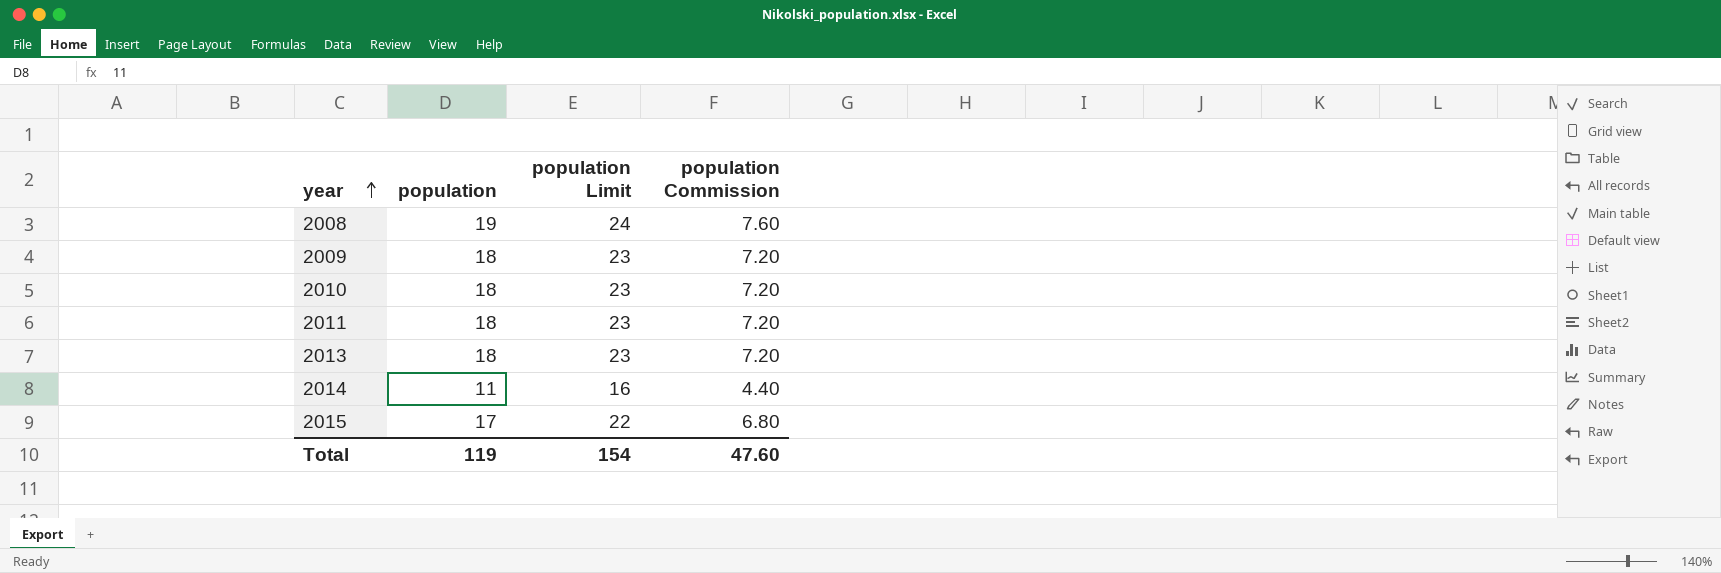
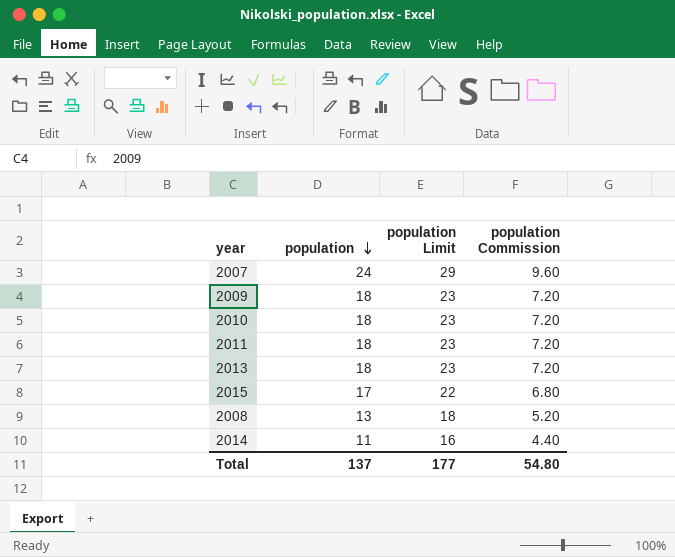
row order: year ascending -> population descending
row 2007: none -> 24 | 29 | 9.60
2008 | population: 19 -> 13
2008 | population Limit: 24 -> 18
2008 | population Commission: 7.60 -> 5.20
Total | population: 119 -> 137
Total | population Limit: 154 -> 177
Total | population Commission: 47.60 -> 54.80

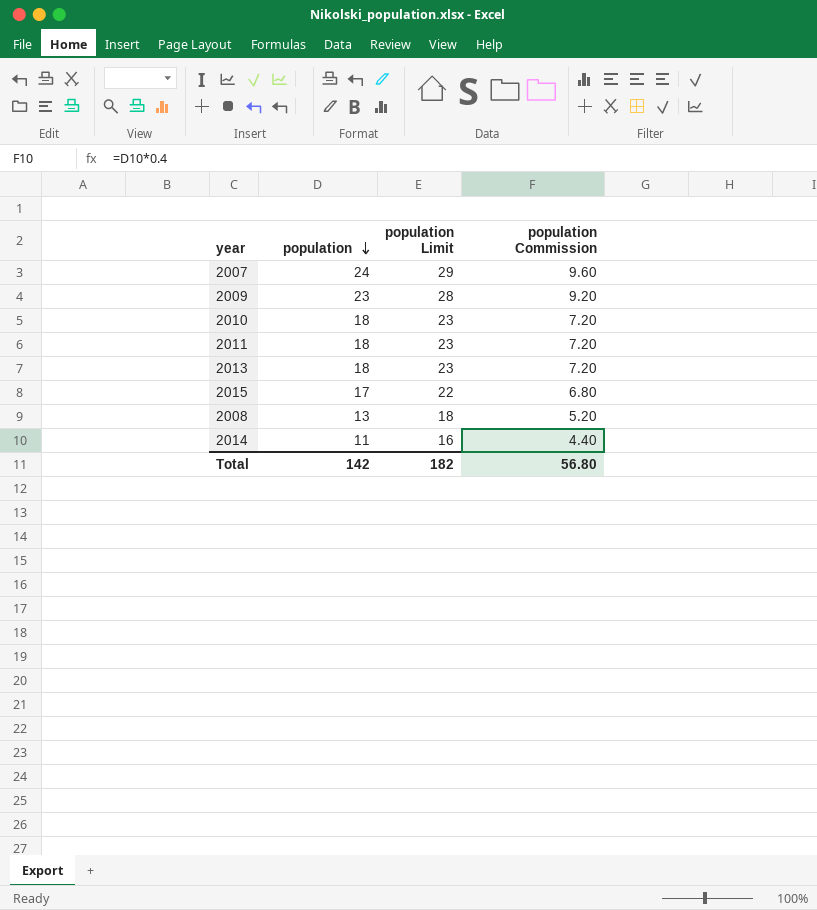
2009 | population: 18 -> 23
2009 | population Limit: 23 -> 28
2009 | population Commission: 7.20 -> 9.20
Total | population: 137 -> 142
Total | population Limit: 177 -> 182
Total | population Commission: 54.80 -> 56.80

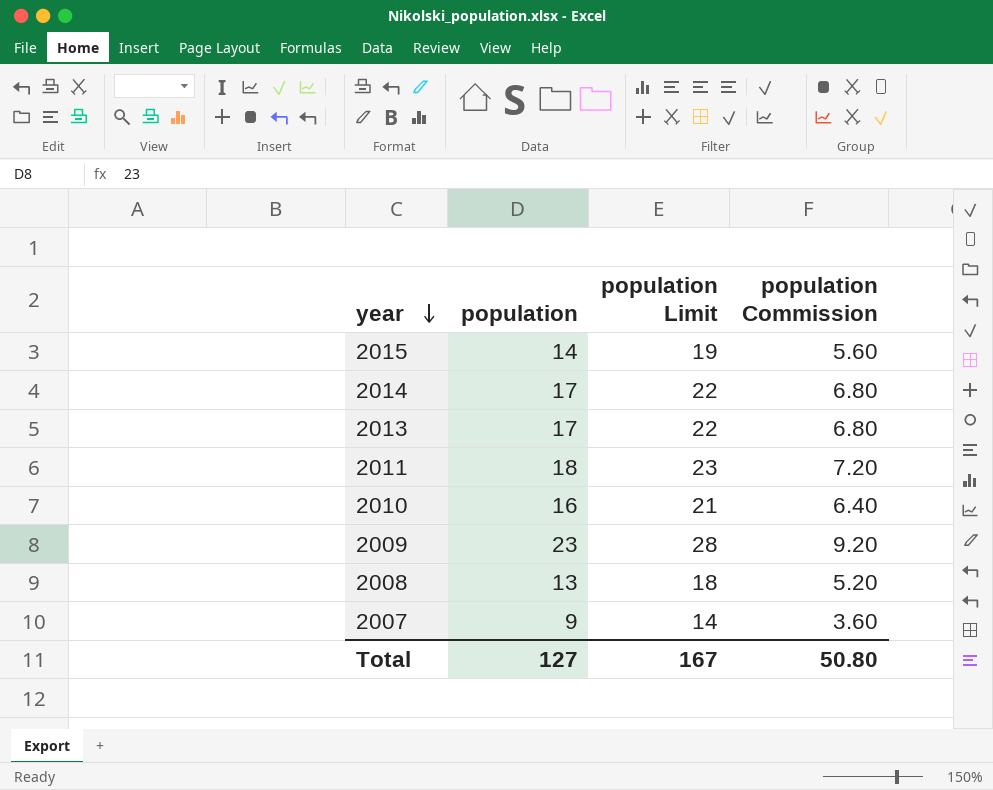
row order: population descending -> year descending
2015 | population: 17 -> 14
2015 | population Limit: 22 -> 19
2015 | population Commission: 6.80 -> 5.60
2014 | population: 11 -> 17
2014 | population Limit: 16 -> 22
2014 | population Commission: 4.40 -> 6.80
2013 | population: 18 -> 17
2013 | population Limit: 23 -> 22
2013 | population Commission: 7.20 -> 6.80
2010 | population: 18 -> 16
2010 | population Limit: 23 -> 21
2010 | population Commission: 7.20 -> 6.40
2007 | population: 24 -> 9
2007 | population Limit: 29 -> 14
2007 | population Commission: 9.60 -> 3.60
Total | population: 142 -> 127
Total | population Limit: 182 -> 167
Total | population Commission: 56.80 -> 50.80

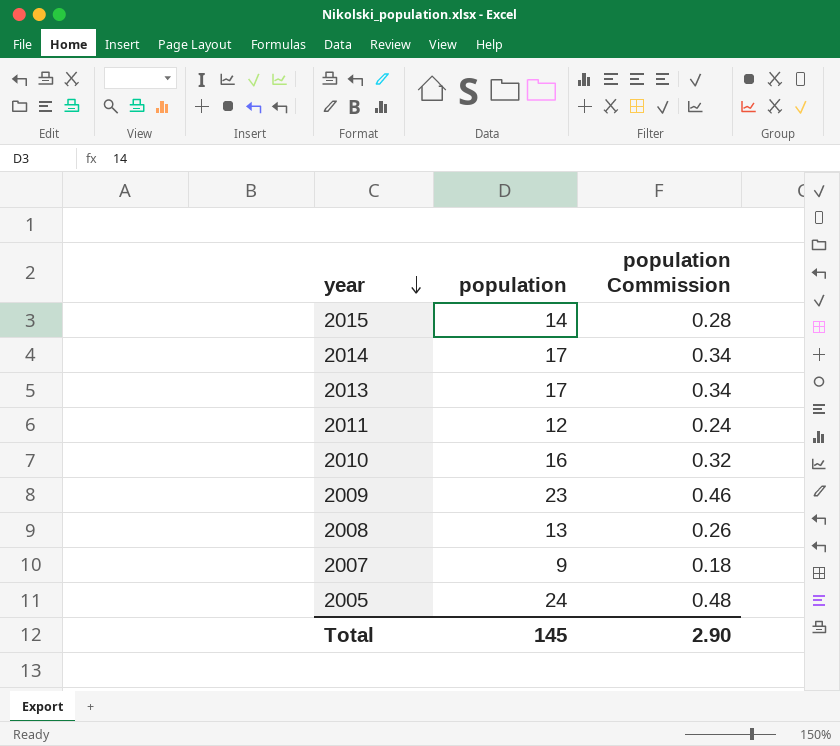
column population Limit | formula: [population] + 5 -> none
column population Commission | formula: [population] * 0.4 -> [population] * 0.02
2011 | population: 18 -> 12
row 2005: none -> 24 | 0.48
Total | population: 127 -> 145
Total | population Commission: 50.80 -> 2.90

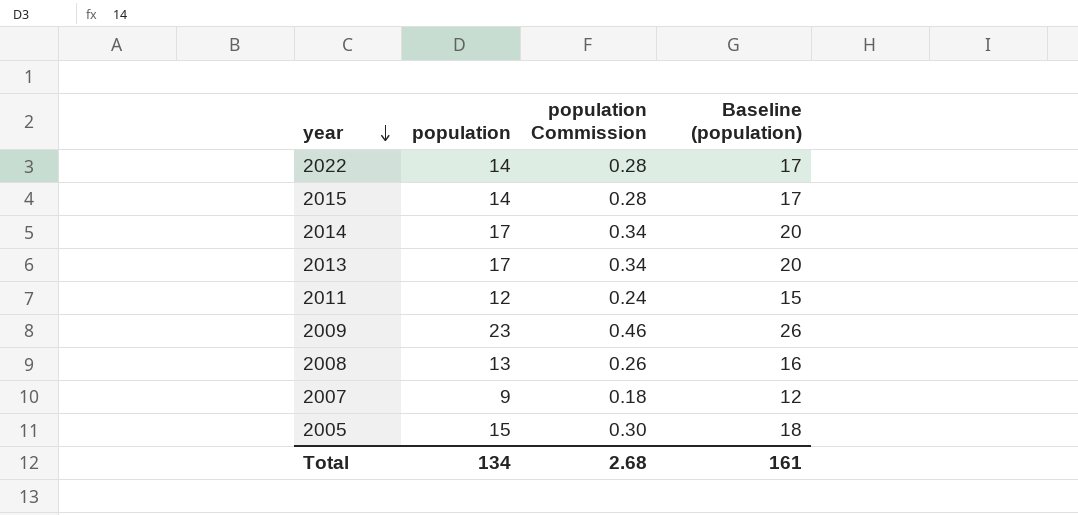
column Baseline (population) | formula: none -> [population] + 3
row 2010: 16 | 0.32 -> none
row 2022: none -> 14 | 0.28 | 17
2005 | population: 24 -> 15
2005 | population Commission: 0.48 -> 0.30
Total | population: 145 -> 134
Total | population Commission: 2.90 -> 2.68

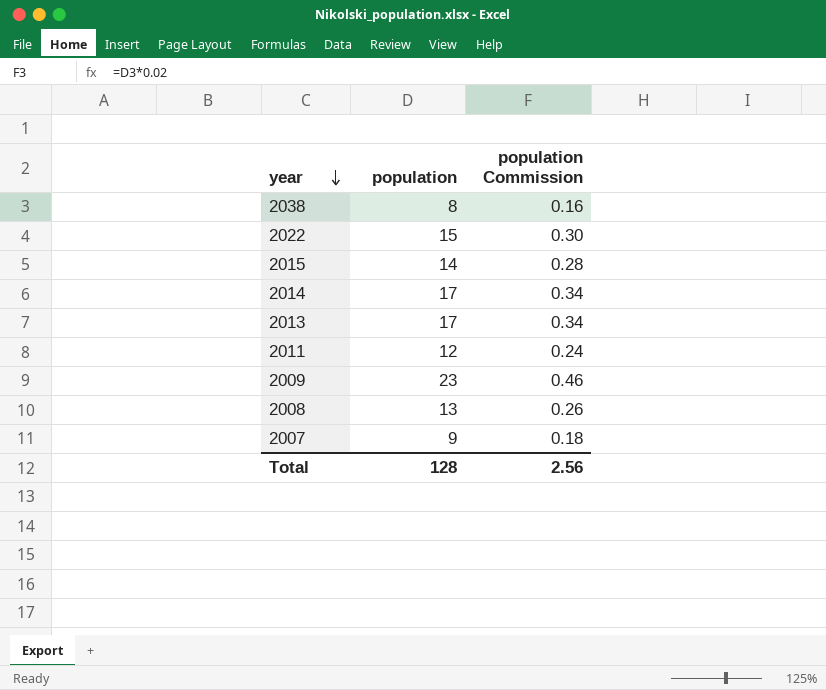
column Baseline (population) | formula: [population] + 3 -> none
row 2005: 15 | 0.30 | 18 -> none
row 2038: none -> 8 | 0.16
2022 | population: 14 -> 15
2022 | population Commission: 0.28 -> 0.30
Total | population: 134 -> 128
Total | population Commission: 2.68 -> 2.56

